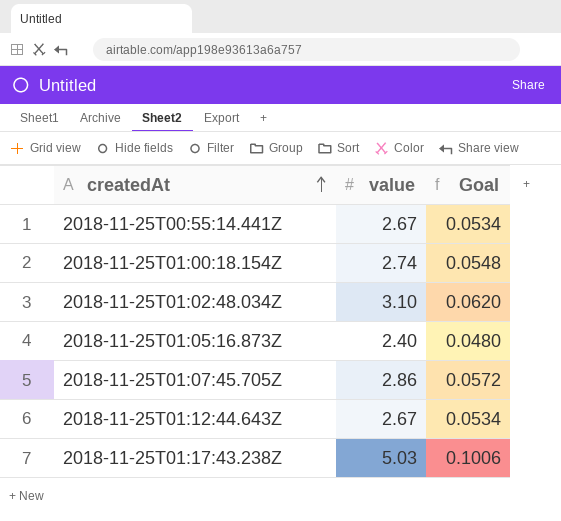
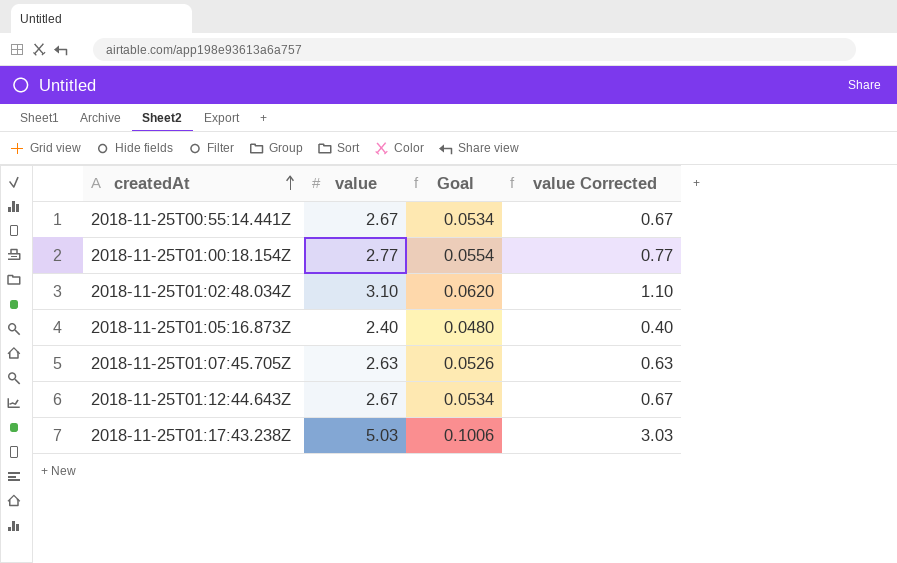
column value Corrected | formula: none -> [value] - 2
2018-11-25T01:00:18.154Z | value: 2.74 -> 2.77
2018-11-25T01:00:18.154Z | Goal: 0.0548 -> 0.0554
2018-11-25T01:07:45.705Z | value: 2.86 -> 2.63
2018-11-25T01:07:45.705Z | Goal: 0.0572 -> 0.0526

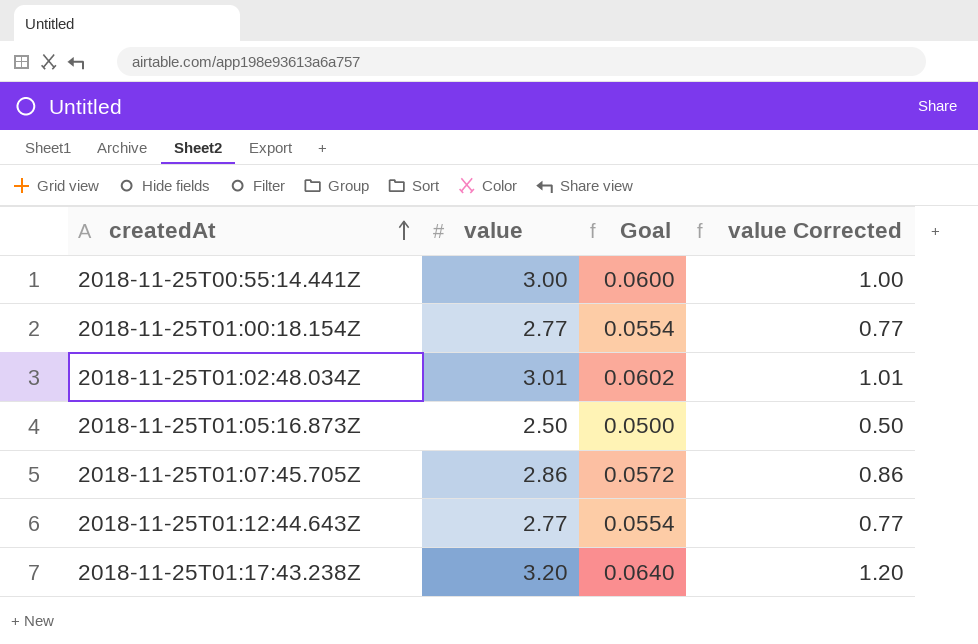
2018-11-25T00:55:14.441Z | value: 2.67 -> 3.00
2018-11-25T00:55:14.441Z | Goal: 0.0534 -> 0.0600
2018-11-25T00:55:14.441Z | value Corrected: 0.67 -> 1.00
2018-11-25T01:02:48.034Z | value: 3.10 -> 3.01
2018-11-25T01:02:48.034Z | Goal: 0.0620 -> 0.0602
2018-11-25T01:02:48.034Z | value Corrected: 1.10 -> 1.01
2018-11-25T01:05:16.873Z | value: 2.40 -> 2.50
2018-11-25T01:05:16.873Z | Goal: 0.0480 -> 0.0500
2018-11-25T01:05:16.873Z | value Corrected: 0.40 -> 0.50
2018-11-25T01:07:45.705Z | value: 2.63 -> 2.86
2018-11-25T01:07:45.705Z | Goal: 0.0526 -> 0.0572
2018-11-25T01:07:45.705Z | value Corrected: 0.63 -> 0.86
2018-11-25T01:12:44.643Z | value: 2.67 -> 2.77
2018-11-25T01:12:44.643Z | Goal: 0.0534 -> 0.0554
2018-11-25T01:12:44.643Z | value Corrected: 0.67 -> 0.77
2018-11-25T01:17:43.238Z | value: 5.03 -> 3.20
2018-11-25T01:17:43.238Z | Goal: 0.1006 -> 0.0640
2018-11-25T01:17:43.238Z | value Corrected: 3.03 -> 1.20

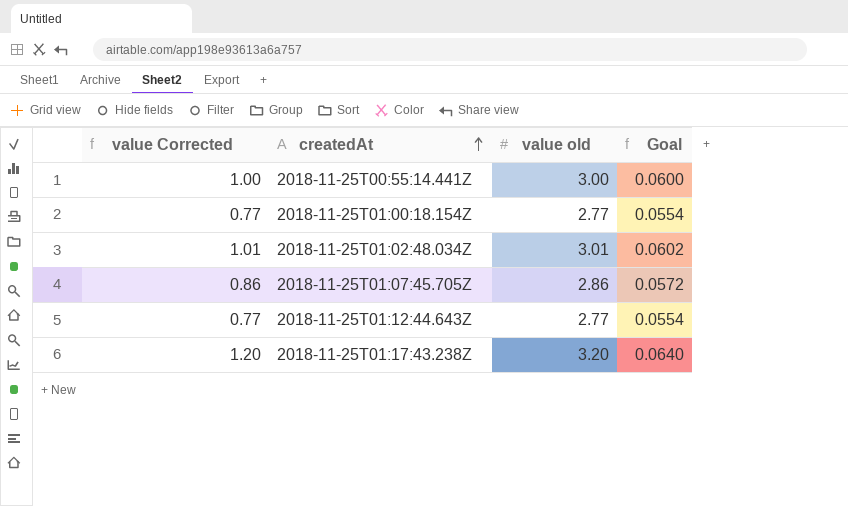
column value Corrected | position: 4 -> 1
column name: value -> value old
row 2018-11-25T01:05:16.873Z: 2.50 | 0.0500 | 0.50 -> none

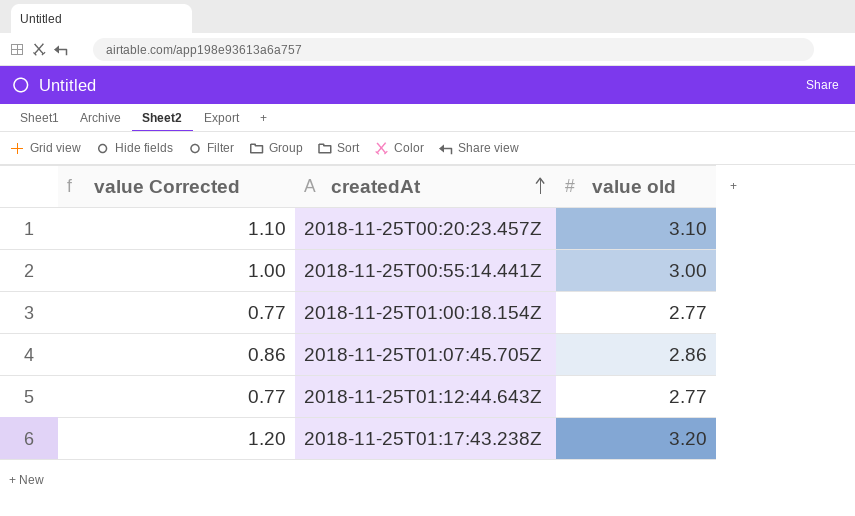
column Goal | formula: [value old] * 0.02 -> none
row 2018-11-25T01:02:48.034Z: 1.01 | 3.01 | 0.0602 -> none
row 2018-11-25T00:20:23.457Z: none -> 1.10 | 3.10

